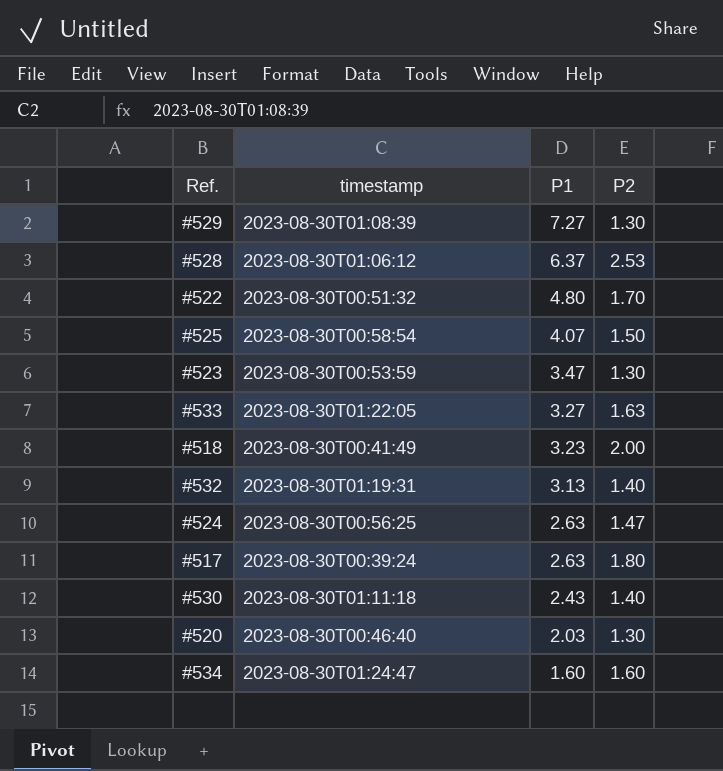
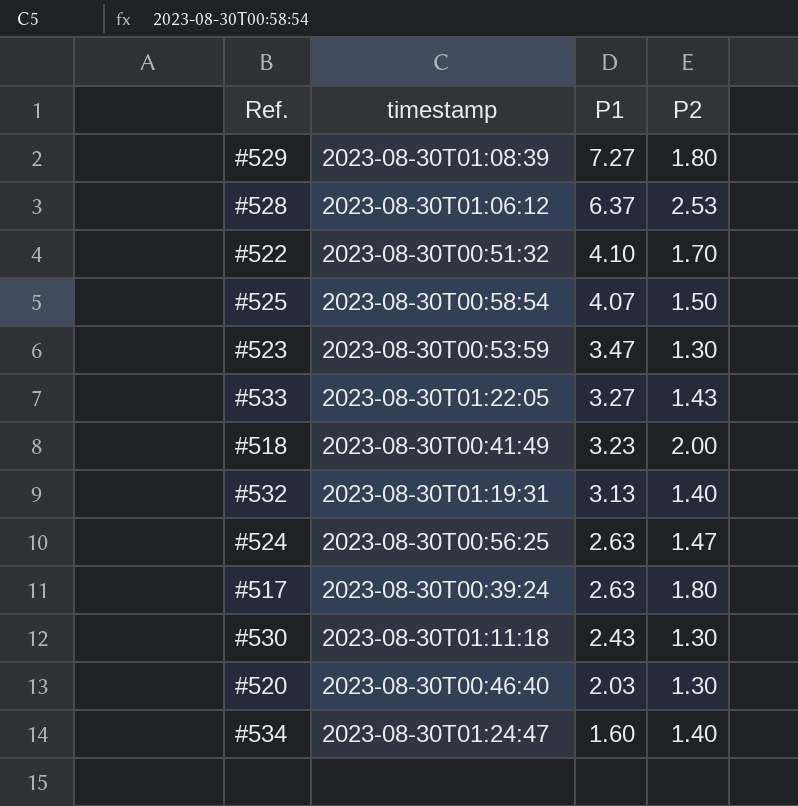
#529 | P2: 1.30 -> 1.80
#522 | P1: 4.80 -> 4.10
#533 | P2: 1.63 -> 1.43
#530 | P2: 1.40 -> 1.30
#534 | P2: 1.60 -> 1.40

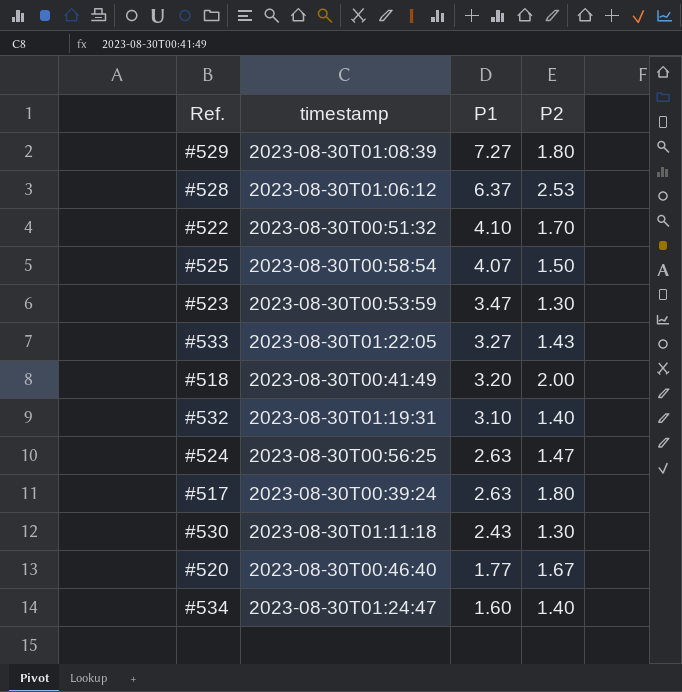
#518 | P1: 3.23 -> 3.20
#532 | P1: 3.13 -> 3.10
#520 | P1: 2.03 -> 1.77
#520 | P2: 1.30 -> 1.67

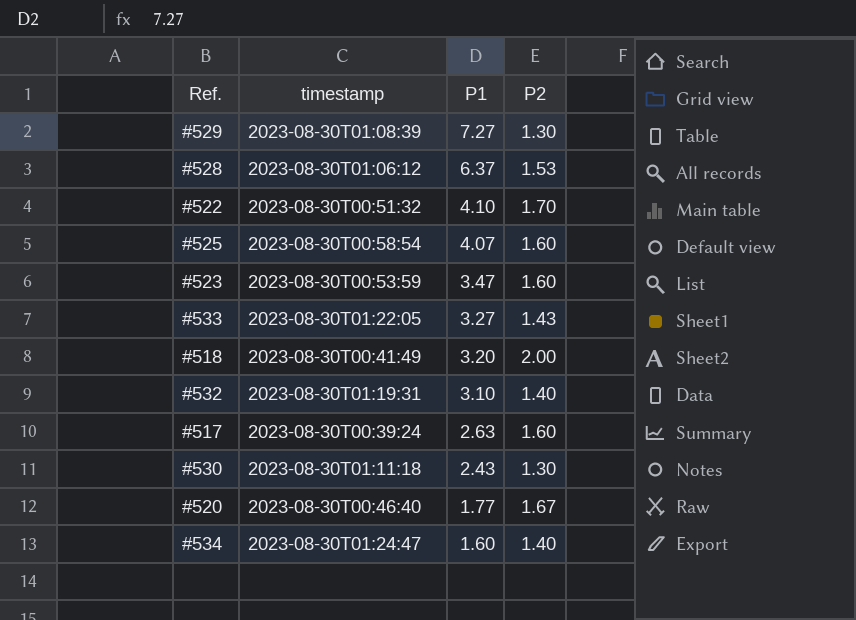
row #524: 2023-08-30T00:56:25 | 2.63 | 1.47 -> none
#529 | P2: 1.80 -> 1.30
#528 | P2: 2.53 -> 1.53
#525 | P2: 1.50 -> 1.60
#523 | P2: 1.30 -> 1.60
#517 | P2: 1.80 -> 1.60

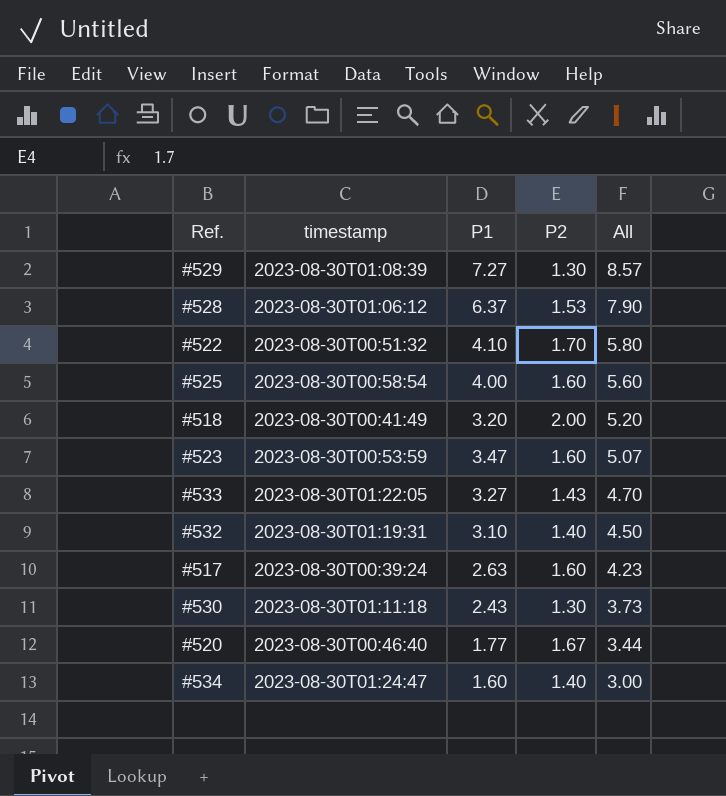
row order: P1 descending -> All descending
column All | formula: none -> [P1] + [P2]
#525 | P1: 4.07 -> 4.00

